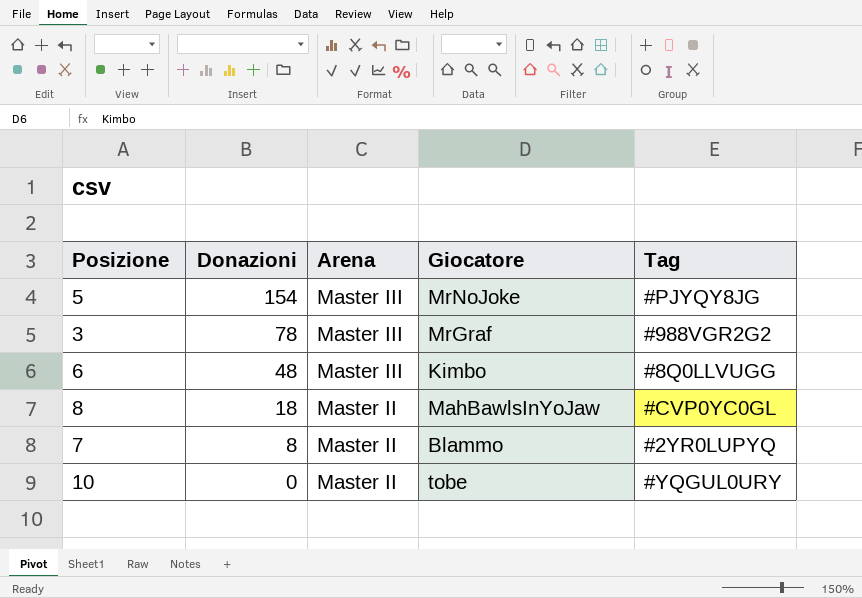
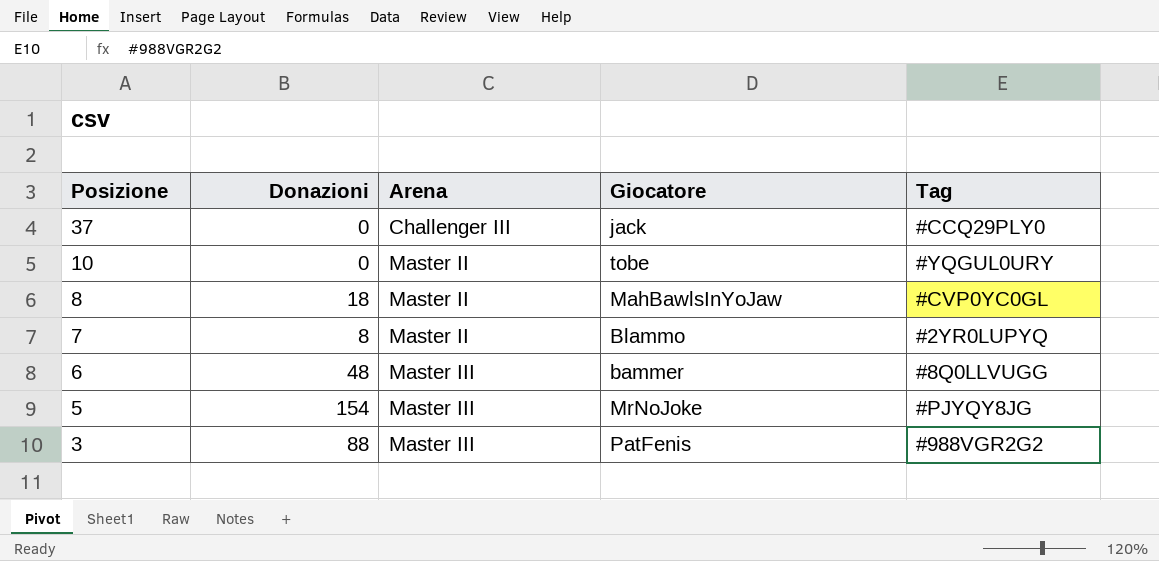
row order: Donazioni descending -> Posizione descending
row 37: none -> 0 | Challenger III | jack | #CCQ29PLY0
6 | Giocatore: Kimbo -> bammer
3 | Donazioni: 78 -> 88
3 | Giocatore: MrGraf -> PatFenis

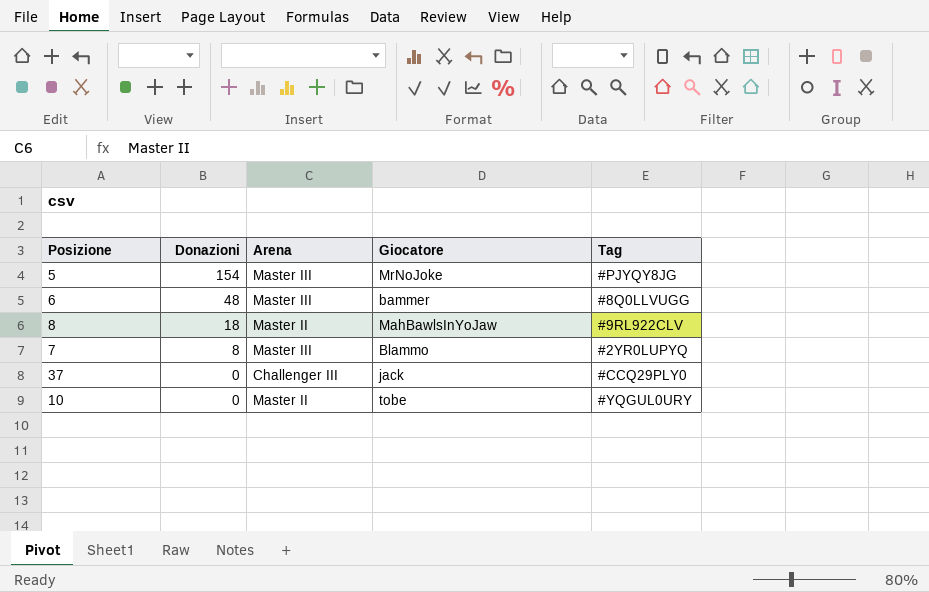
row order: Posizione descending -> Donazioni descending
row 3: 88 | Master III | PatFenis | #988VGR2G2 -> none
8 | Tag: #CVP0YC0GL -> #9RL922CLV
7 | Arena: Master II -> Master III

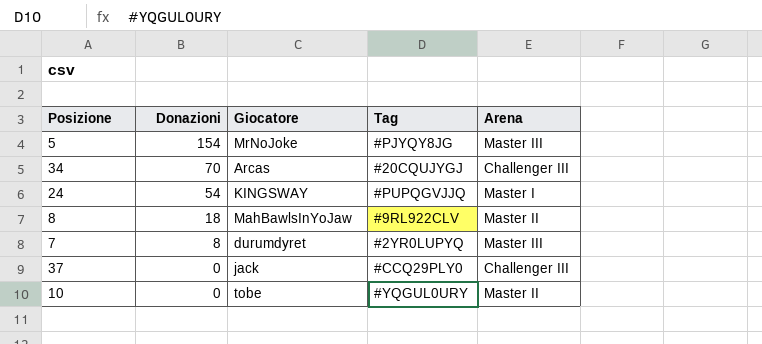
column Arena | position: 3 -> 5
row 6: 48 | Master III | bammer | #8Q0LLVUGG -> none
row 34: none -> 70 | Arcas | #20CQUJYGJ | Challenger III
row 24: none -> 54 | KINGSWAY | #PUPQGVJJQ | Master I
7 | Giocatore: Blammo -> durumdyret

